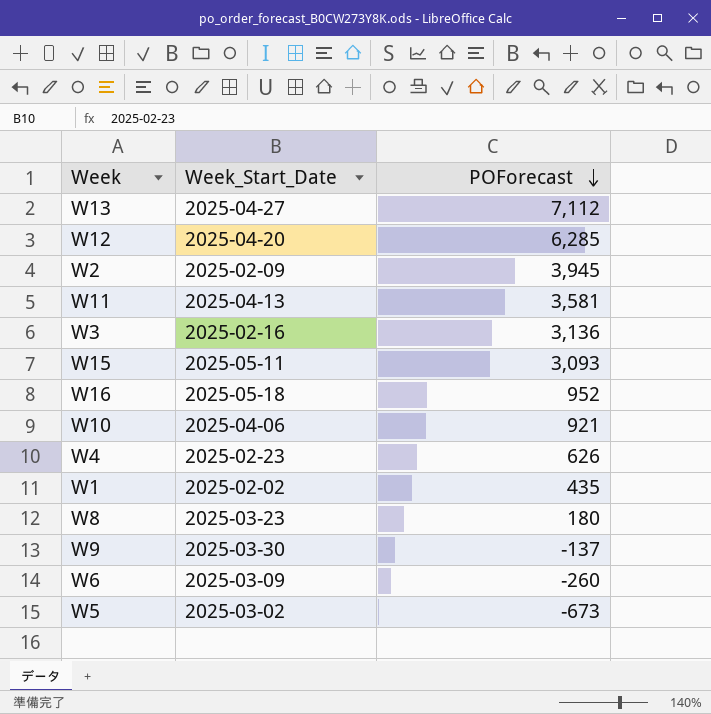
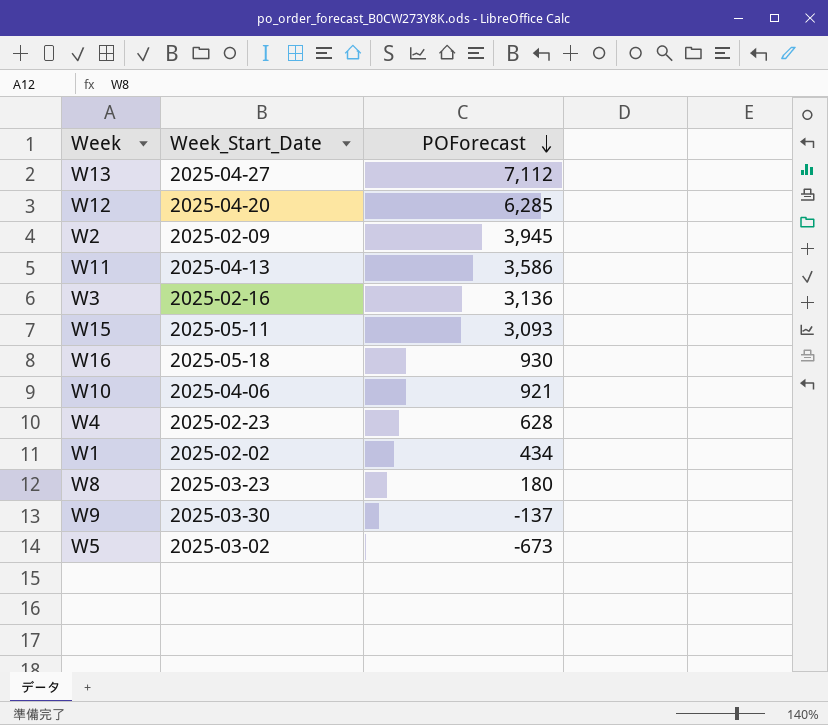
row W6: 2025-03-09 | -260 -> none
W11 | POForecast: 3,581 -> 3,586
W16 | POForecast: 952 -> 930
W4 | POForecast: 626 -> 628
W1 | POForecast: 435 -> 434

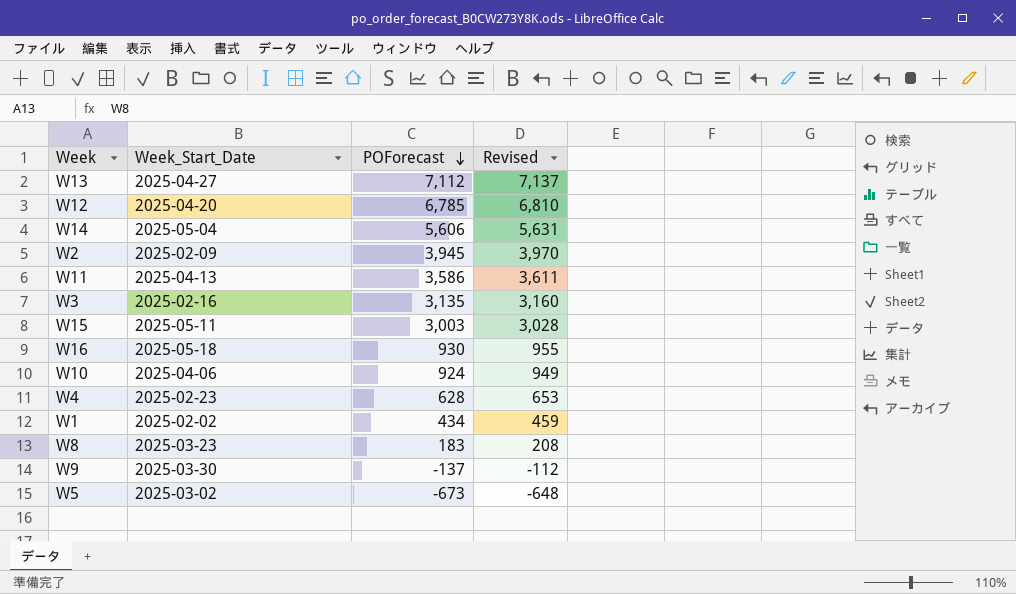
column Revised | formula: none -> [POForecast] + 25
W12 | POForecast: 6,285 -> 6,785
row W14: none -> 2025-05-04 | 5,606 | 5,631
W3 | POForecast: 3,136 -> 3,135
W15 | POForecast: 3,093 -> 3,003
W10 | POForecast: 921 -> 924
W8 | POForecast: 180 -> 183

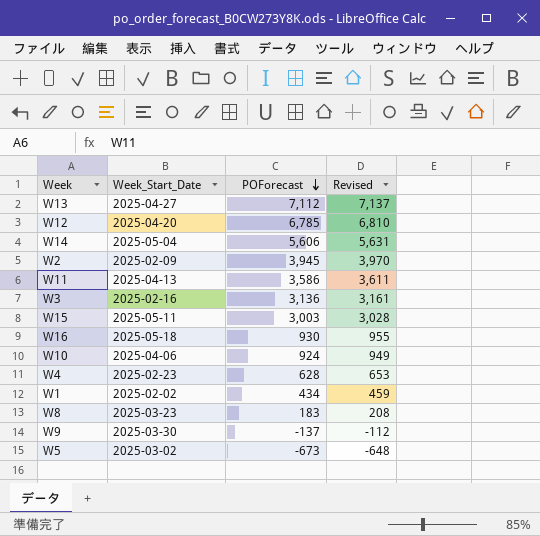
W3 | POForecast: 3,135 -> 3,136
W3 | Revised: 3,160 -> 3,161

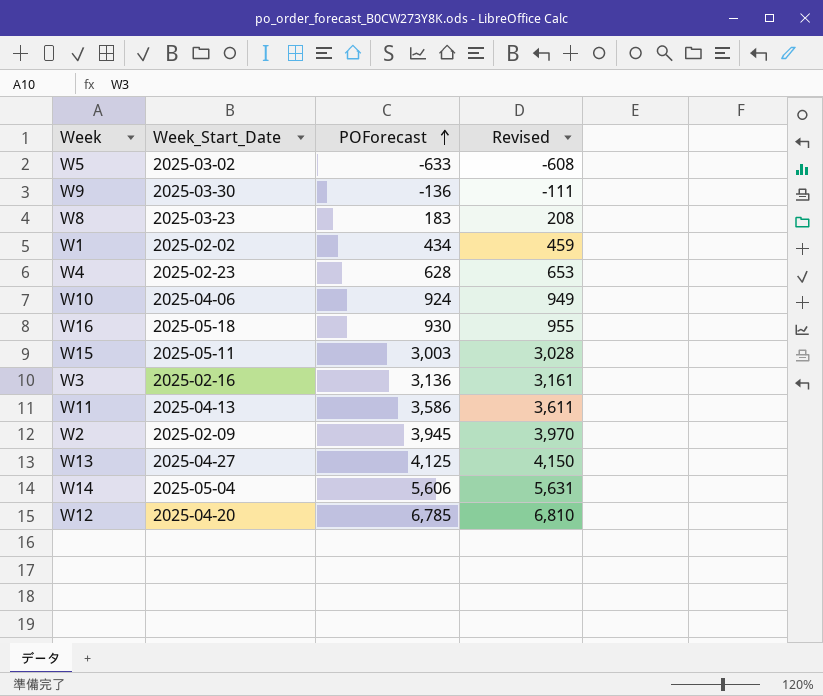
row order: POForecast descending -> POForecast ascending
W5 | POForecast: -673 -> -633
W5 | Revised: -648 -> -608
W9 | POForecast: -137 -> -136
W9 | Revised: -112 -> -111
W13 | POForecast: 7,112 -> 4,125
W13 | Revised: 7,137 -> 4,150

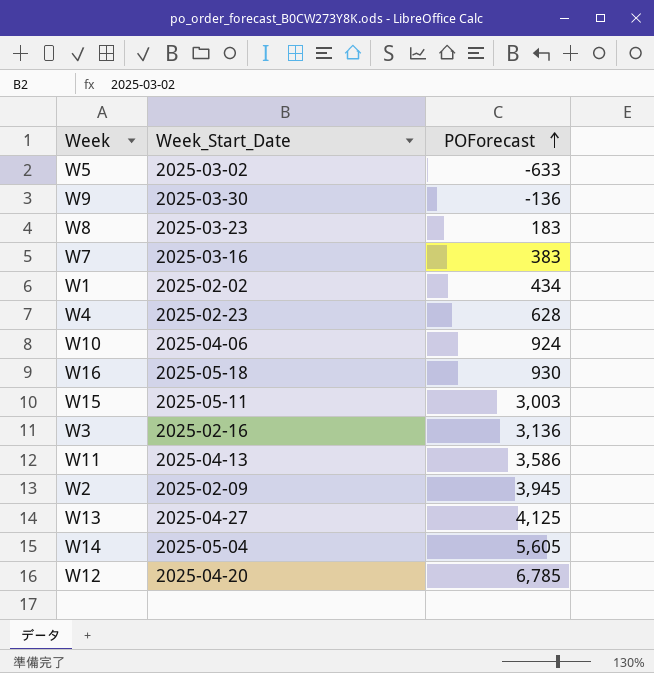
column Revised | formula: [POForecast] + 25 -> none
row W7: none -> 2025-03-16 | 383
W14 | POForecast: 5,606 -> 5,605

